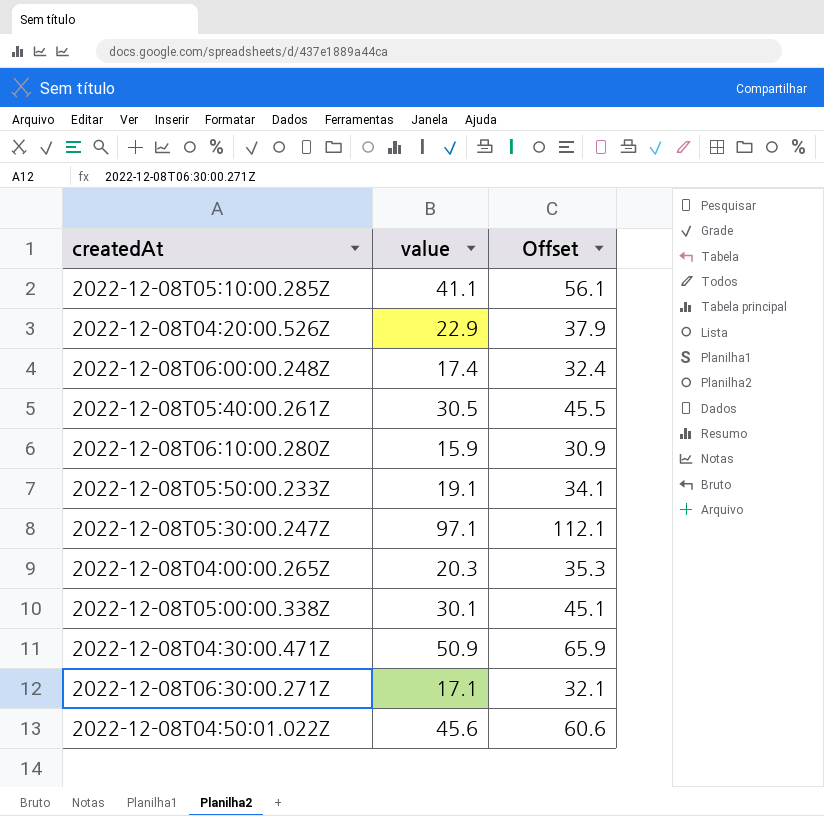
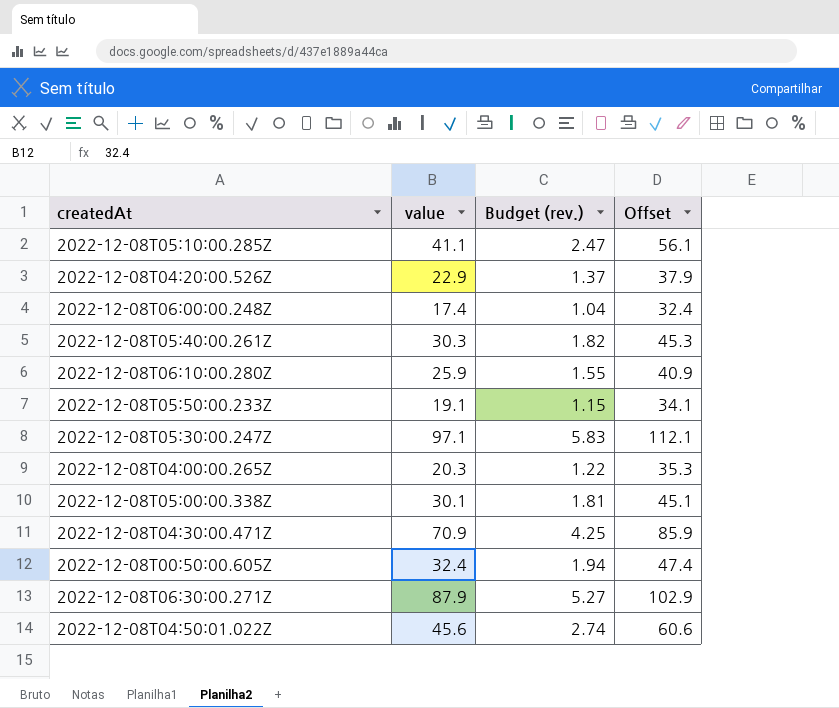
column Budget (rev.) | formula: none -> [value] * 0.06
2022-12-08T05:40:00.261Z | value: 30.5 -> 30.3
2022-12-08T05:40:00.261Z | Offset: 45.5 -> 45.3
2022-12-08T06:10:00.280Z | value: 15.9 -> 25.9
2022-12-08T06:10:00.280Z | Offset: 30.9 -> 40.9
2022-12-08T04:30:00.471Z | value: 50.9 -> 70.9
2022-12-08T04:30:00.471Z | Offset: 65.9 -> 85.9
row 2022-12-08T00:50:00.605Z: none -> 32.4 | 1.94 | 47.4
2022-12-08T06:30:00.271Z | value: 17.1 -> 87.9
2022-12-08T06:30:00.271Z | Offset: 32.1 -> 102.9

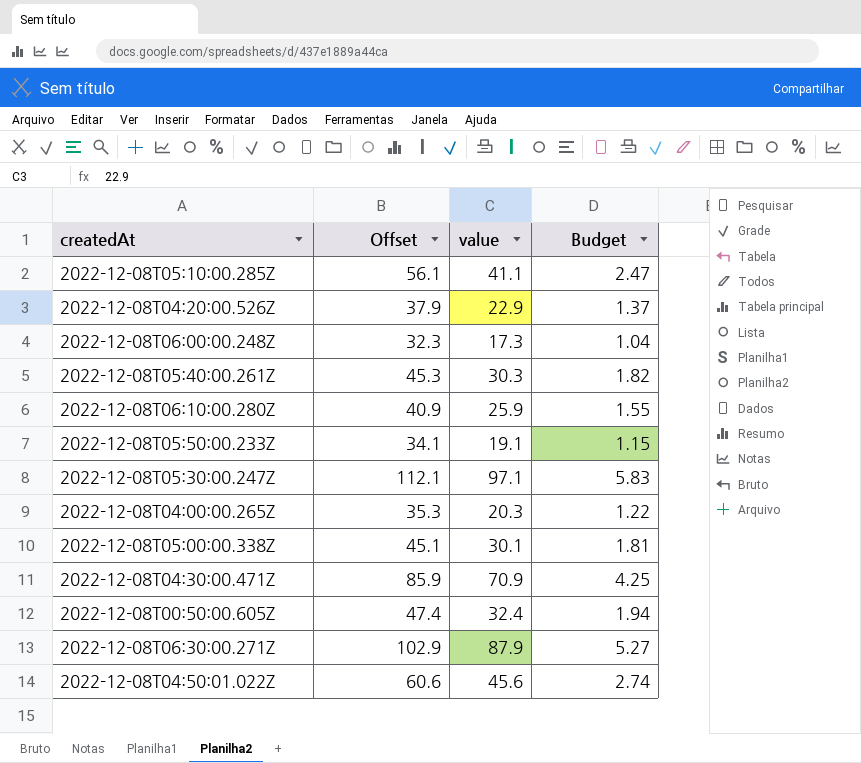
column Offset | position: 4 -> 2
column name: Budget (rev.) -> Budget
2022-12-08T06:00:00.248Z | Offset: 32.4 -> 32.3
2022-12-08T06:00:00.248Z | value: 17.4 -> 17.3

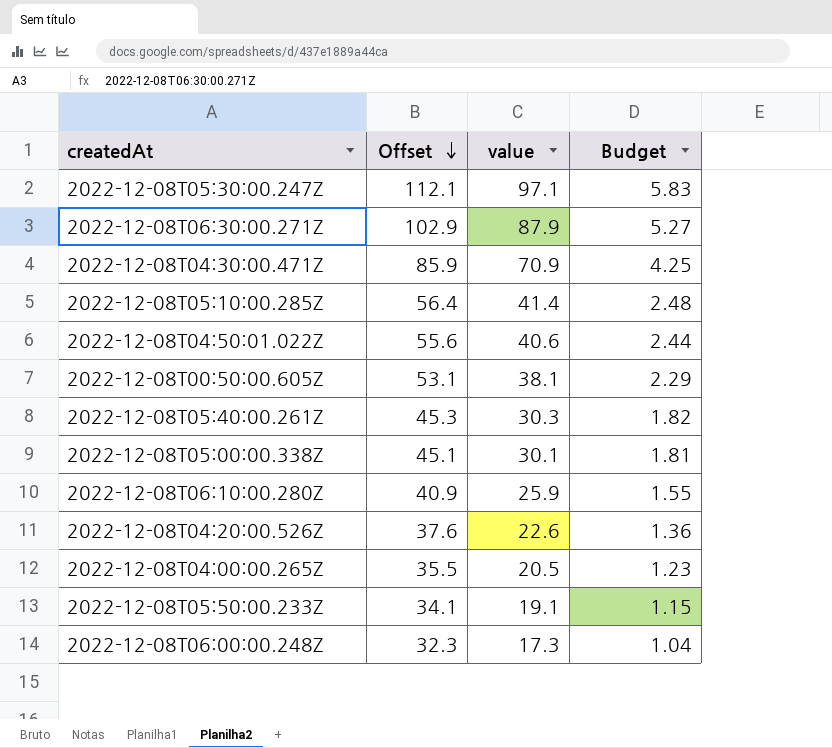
row order: none -> Offset descending
2022-12-08T05:10:00.285Z | Offset: 56.1 -> 56.4
2022-12-08T05:10:00.285Z | value: 41.1 -> 41.4
2022-12-08T05:10:00.285Z | Budget: 2.47 -> 2.48
2022-12-08T04:50:01.022Z | Offset: 60.6 -> 55.6
2022-12-08T04:50:01.022Z | value: 45.6 -> 40.6
2022-12-08T04:50:01.022Z | Budget: 2.74 -> 2.44
2022-12-08T00:50:00.605Z | Offset: 47.4 -> 53.1
2022-12-08T00:50:00.605Z | value: 32.4 -> 38.1
2022-12-08T00:50:00.605Z | Budget: 1.94 -> 2.29
2022-12-08T04:20:00.526Z | Offset: 37.9 -> 37.6
2022-12-08T04:20:00.526Z | value: 22.9 -> 22.6
2022-12-08T04:20:00.526Z | Budget: 1.37 -> 1.36
2022-12-08T04:00:00.265Z | Offset: 35.3 -> 35.5
2022-12-08T04:00:00.265Z | value: 20.3 -> 20.5
2022-12-08T04:00:00.265Z | Budget: 1.22 -> 1.23

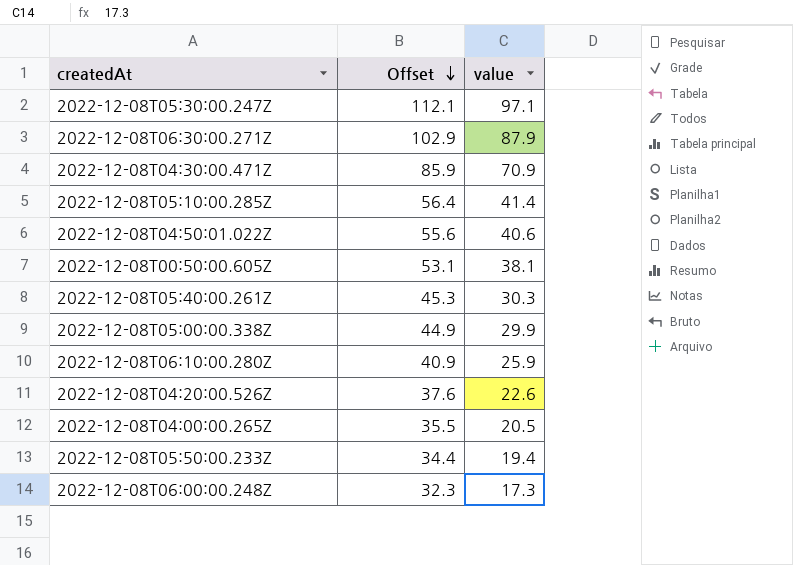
column Budget | formula: [value] * 0.06 -> none
2022-12-08T05:00:00.338Z | Offset: 45.1 -> 44.9
2022-12-08T05:00:00.338Z | value: 30.1 -> 29.9
2022-12-08T05:50:00.233Z | Offset: 34.1 -> 34.4
2022-12-08T05:50:00.233Z | value: 19.1 -> 19.4

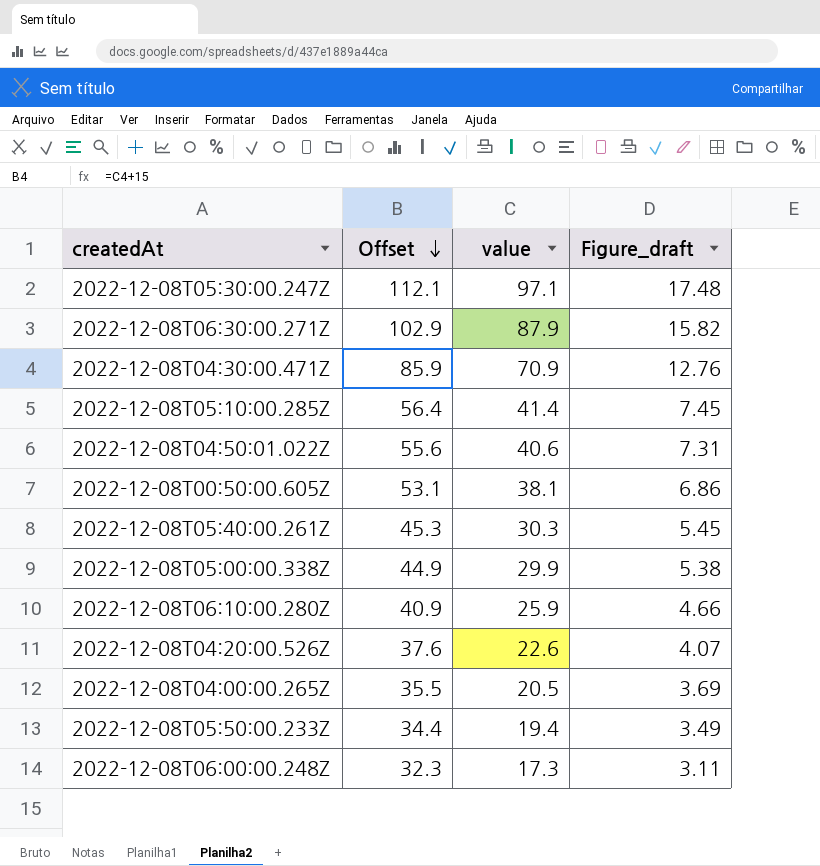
column Figure_draft | formula: none -> [value] * 0.18

